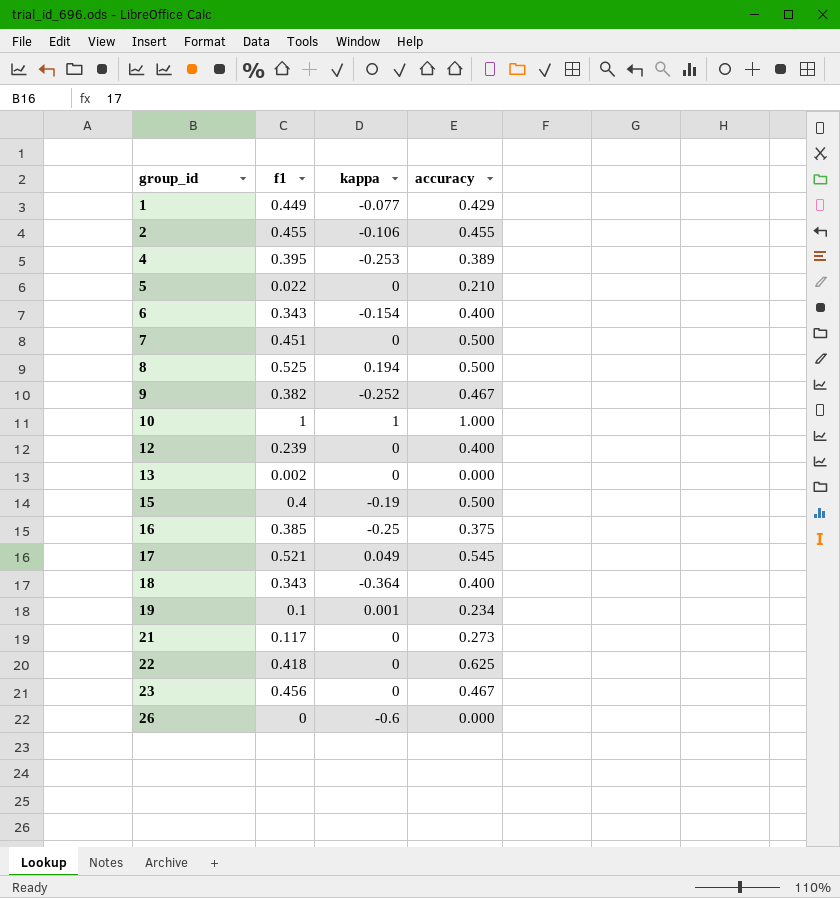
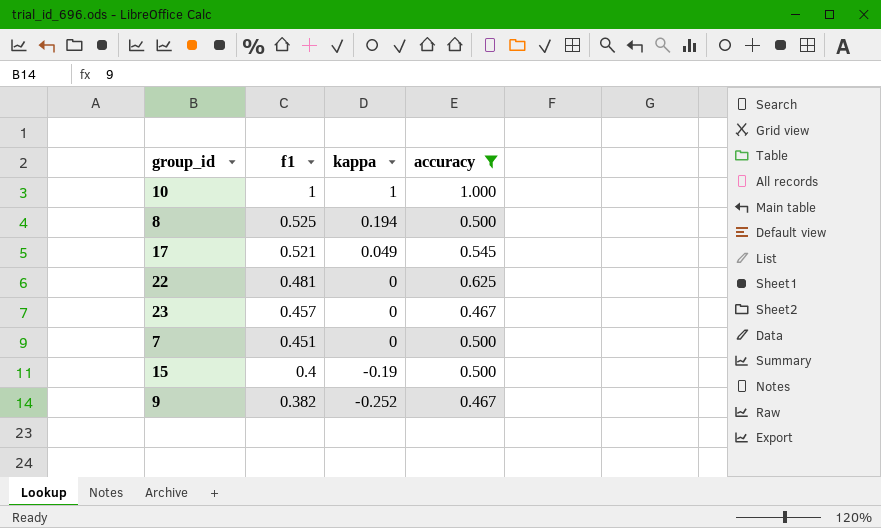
filter: none -> accuracy >= 0.467
row order: group_id ascending -> f1 descending
22 | f1: 0.418 -> 0.481
23 | f1: 0.456 -> 0.457

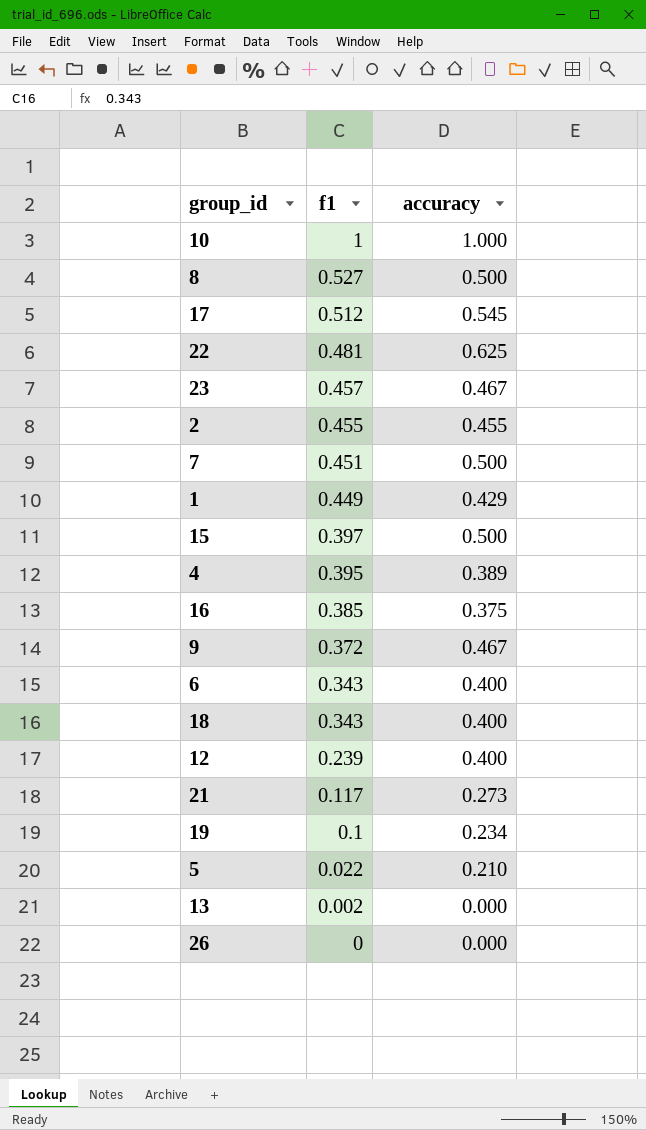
filter: accuracy >= 0.467 -> none
column kappa | position: 3 -> none
8 | f1: 0.525 -> 0.527
17 | f1: 0.521 -> 0.512
15 | f1: 0.4 -> 0.397
9 | f1: 0.382 -> 0.372

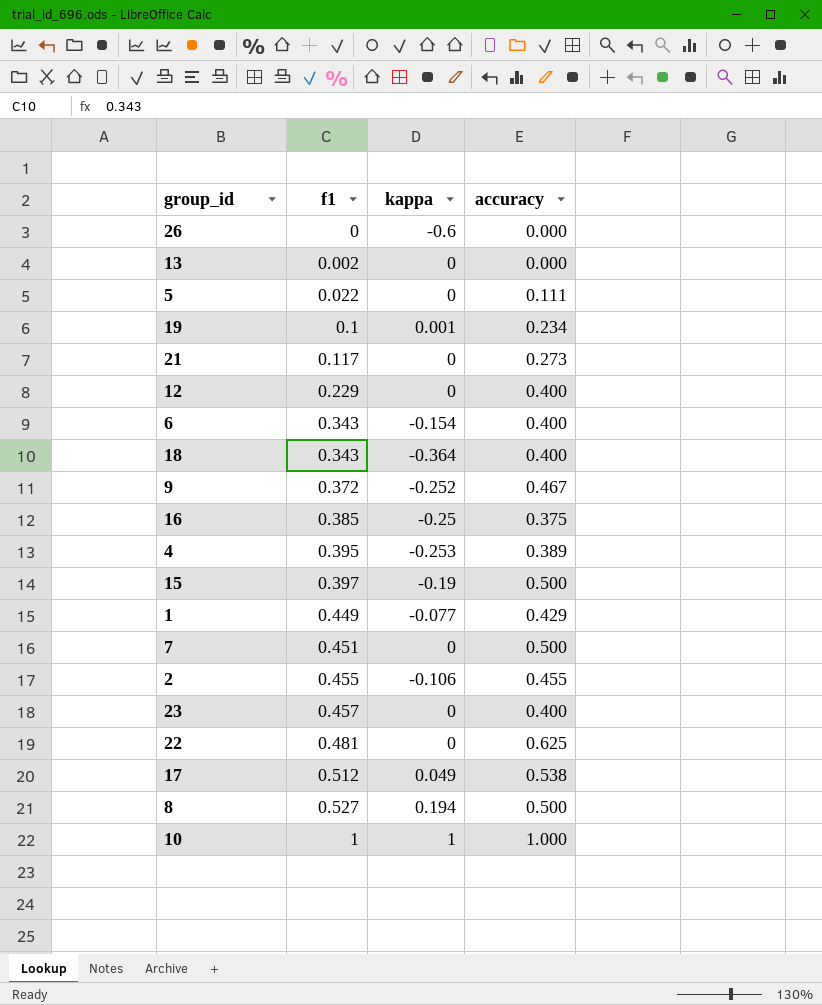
row order: f1 descending -> f1 ascending
column kappa | position: none -> 3
5 | accuracy: 0.210 -> 0.111
12 | f1: 0.239 -> 0.229
23 | accuracy: 0.467 -> 0.400
17 | accuracy: 0.545 -> 0.538

